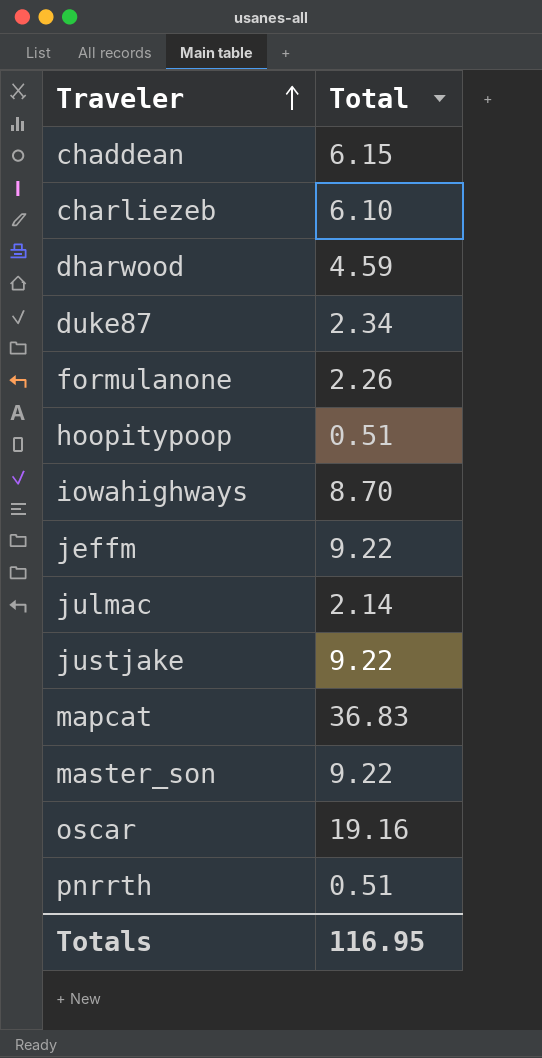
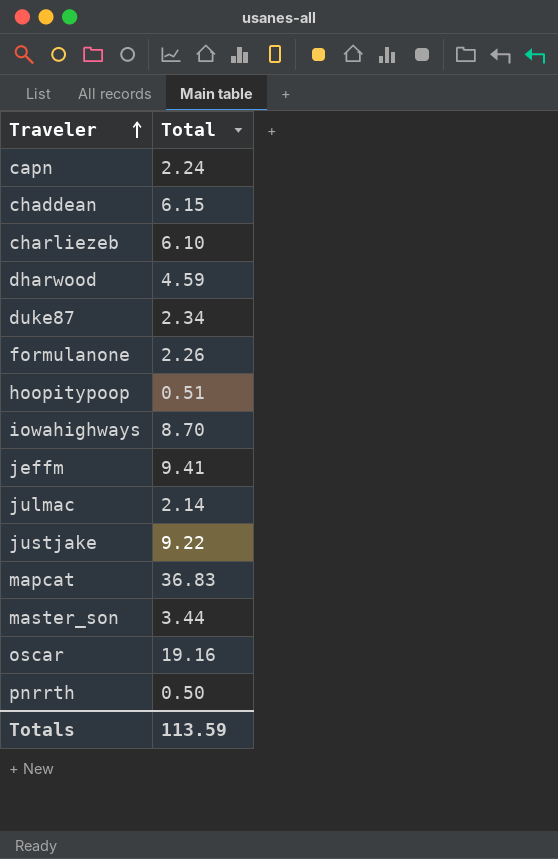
row capn: none -> 2.24
jeffm | Total: 9.22 -> 9.41
master_son | Total: 9.22 -> 3.44
pnrrth | Total: 0.51 -> 0.50
Totals | Total: 116.95 -> 113.59

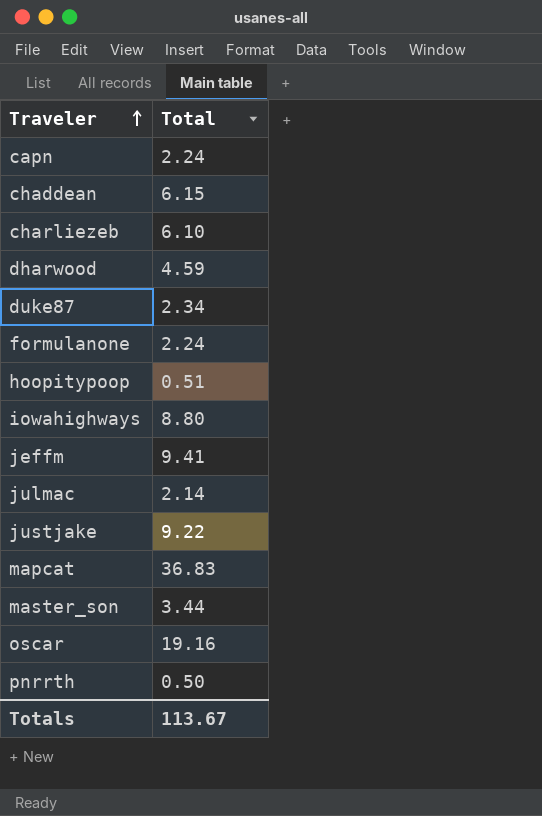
formulanone | Total: 2.26 -> 2.24
iowahighways | Total: 8.70 -> 8.80
Totals | Total: 113.59 -> 113.67

